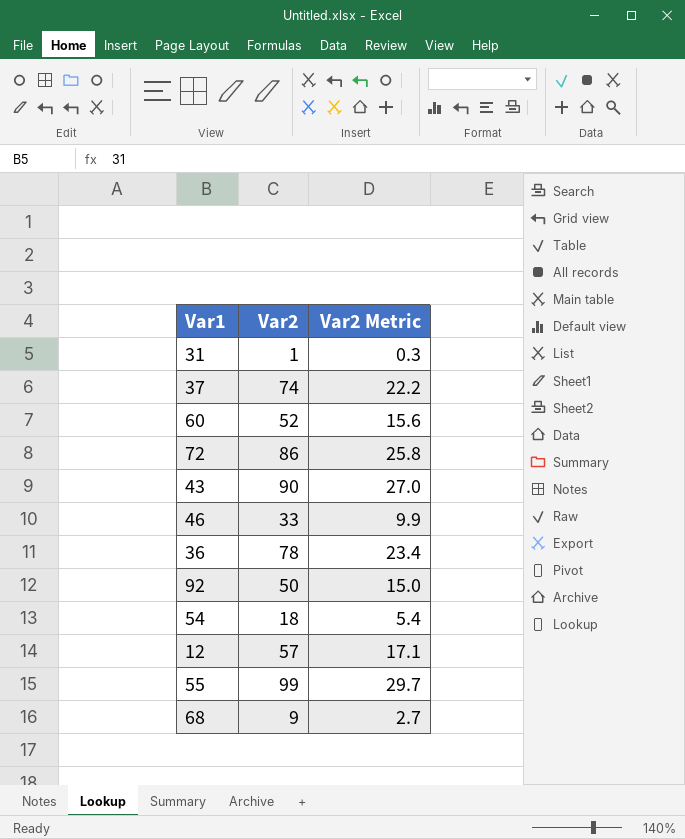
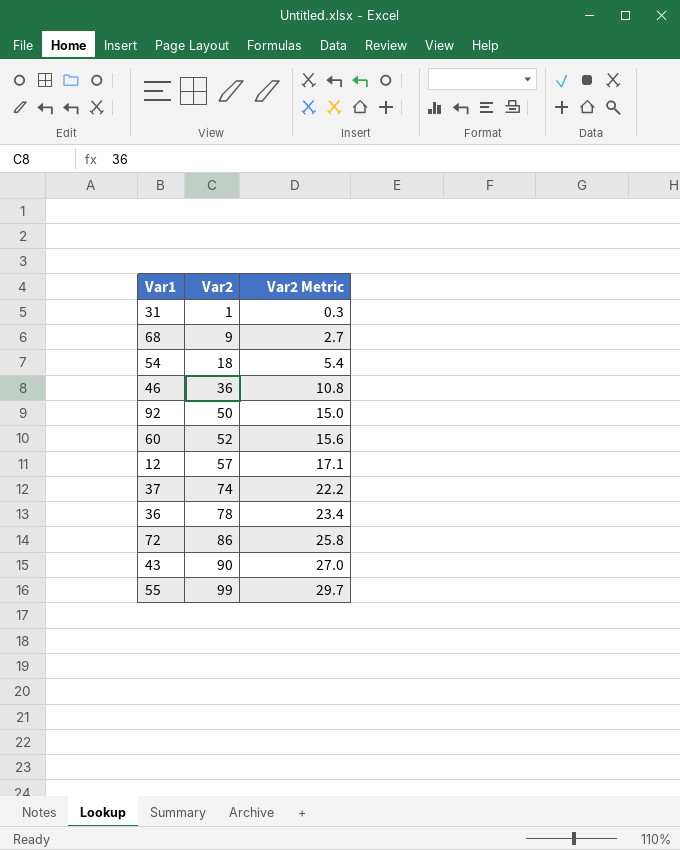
row order: none -> Var2 ascending
46 | Var2: 33 -> 36
46 | Var2 Metric: 9.9 -> 10.8

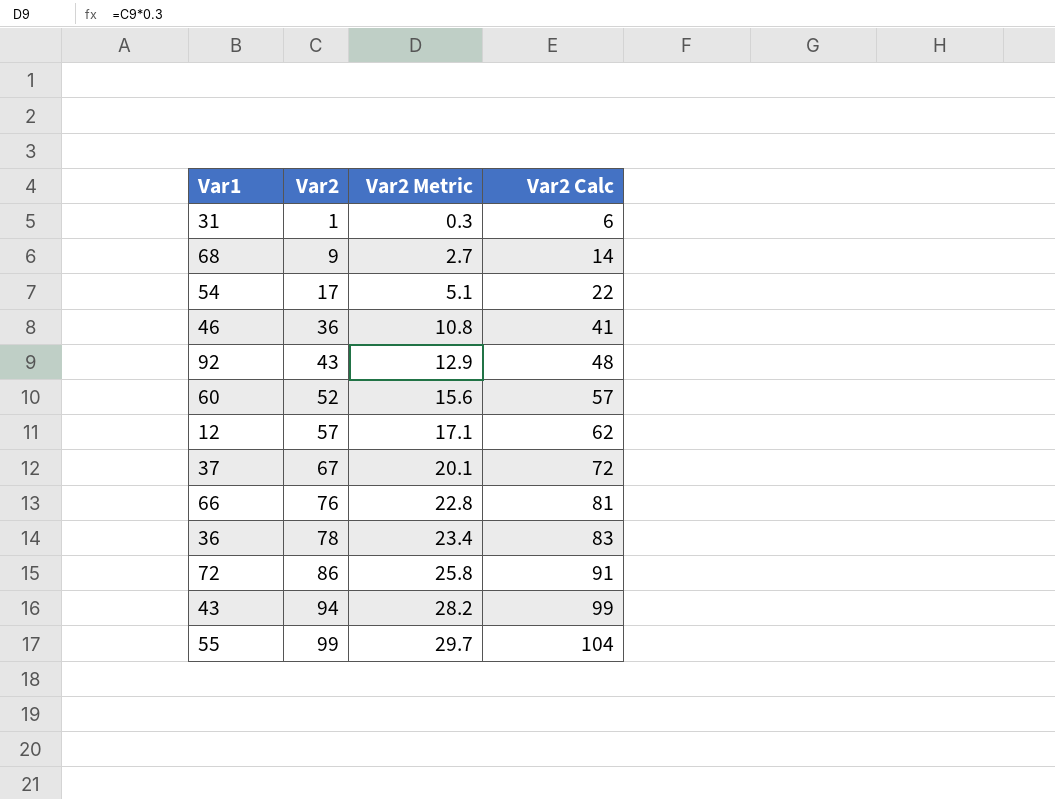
column Var2 Calc | formula: none -> [Var2] + 5
54 | Var2: 18 -> 17
54 | Var2 Metric: 5.4 -> 5.1
92 | Var2: 50 -> 43
92 | Var2 Metric: 15.0 -> 12.9
37 | Var2: 74 -> 67
37 | Var2 Metric: 22.2 -> 20.1
row 66: none -> 76 | 22.8 | 81
43 | Var2: 90 -> 94
43 | Var2 Metric: 27.0 -> 28.2

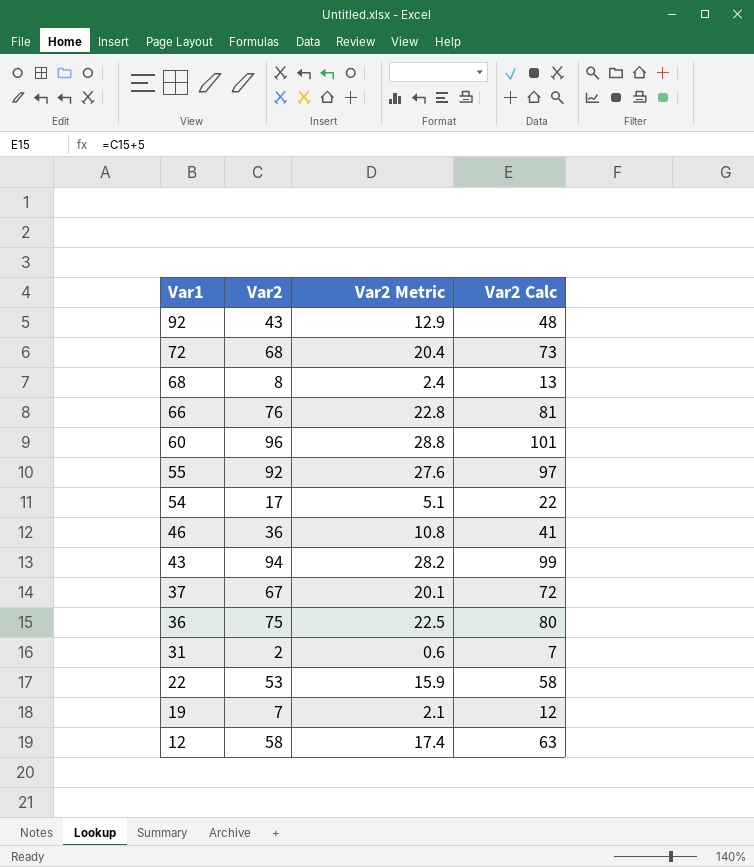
row order: Var2 ascending -> Var1 descending
72 | Var2: 86 -> 68
72 | Var2 Metric: 25.8 -> 20.4
72 | Var2 Calc: 91 -> 73
68 | Var2: 9 -> 8
68 | Var2 Metric: 2.7 -> 2.4
68 | Var2 Calc: 14 -> 13
60 | Var2: 52 -> 96
60 | Var2 Metric: 15.6 -> 28.8
60 | Var2 Calc: 57 -> 101
55 | Var2: 99 -> 92
55 | Var2 Metric: 29.7 -> 27.6
55 | Var2 Calc: 104 -> 97
36 | Var2: 78 -> 75
36 | Var2 Metric: 23.4 -> 22.5
36 | Var2 Calc: 83 -> 80
31 | Var2: 1 -> 2
31 | Var2 Metric: 0.3 -> 0.6
31 | Var2 Calc: 6 -> 7
row 22: none -> 53 | 15.9 | 58
row 19: none -> 7 | 2.1 | 12
12 | Var2: 57 -> 58
12 | Var2 Metric: 17.1 -> 17.4
12 | Var2 Calc: 62 -> 63

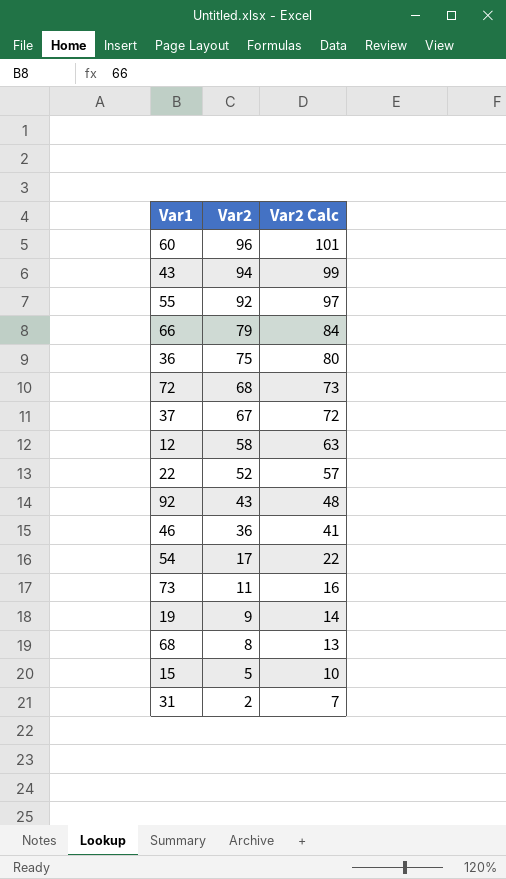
row order: Var1 descending -> Var2 descending
column Var2 Metric | formula: [Var2] * 0.3 -> none
66 | Var2: 76 -> 79
66 | Var2 Calc: 81 -> 84
22 | Var2: 53 -> 52
22 | Var2 Calc: 58 -> 57
row 73: none -> 11 | 16
19 | Var2: 7 -> 9
19 | Var2 Calc: 12 -> 14
row 15: none -> 5 | 10

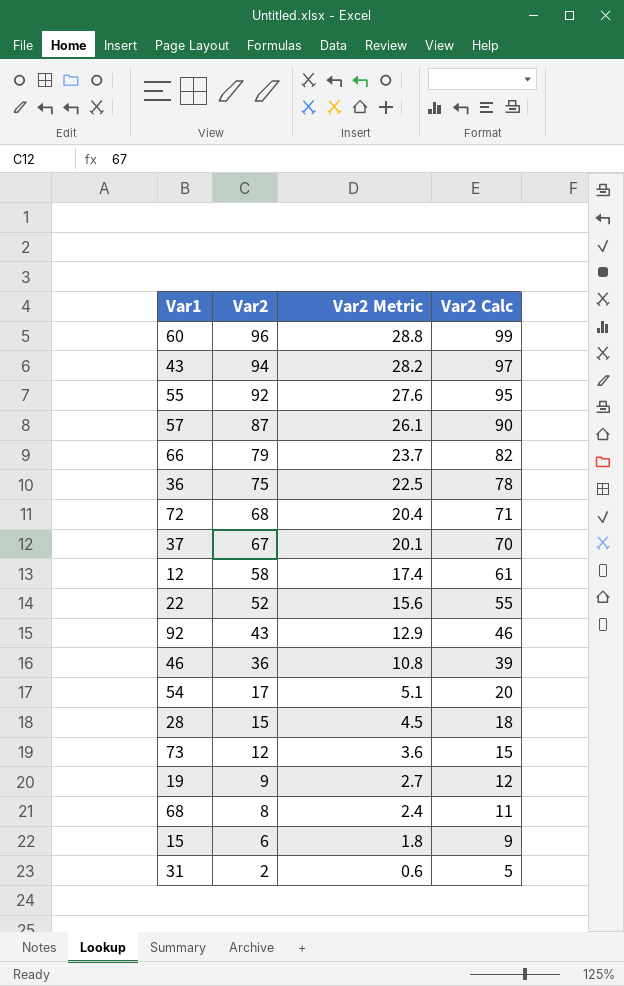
column Var2 Metric | formula: none -> [Var2] * 0.3
column Var2 Calc | formula: [Var2] + 5 -> [Var2] + 3
row 57: none -> 87 | 26.1 | 90
row 28: none -> 15 | 4.5 | 18
73 | Var2: 11 -> 12
15 | Var2: 5 -> 6

